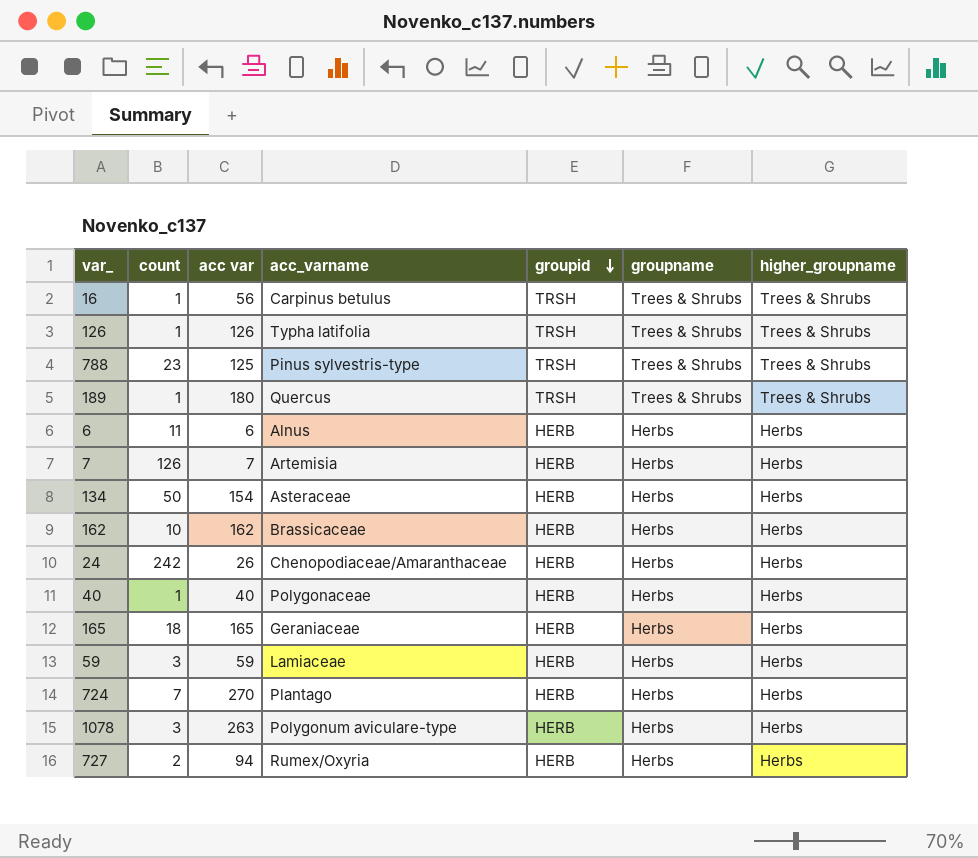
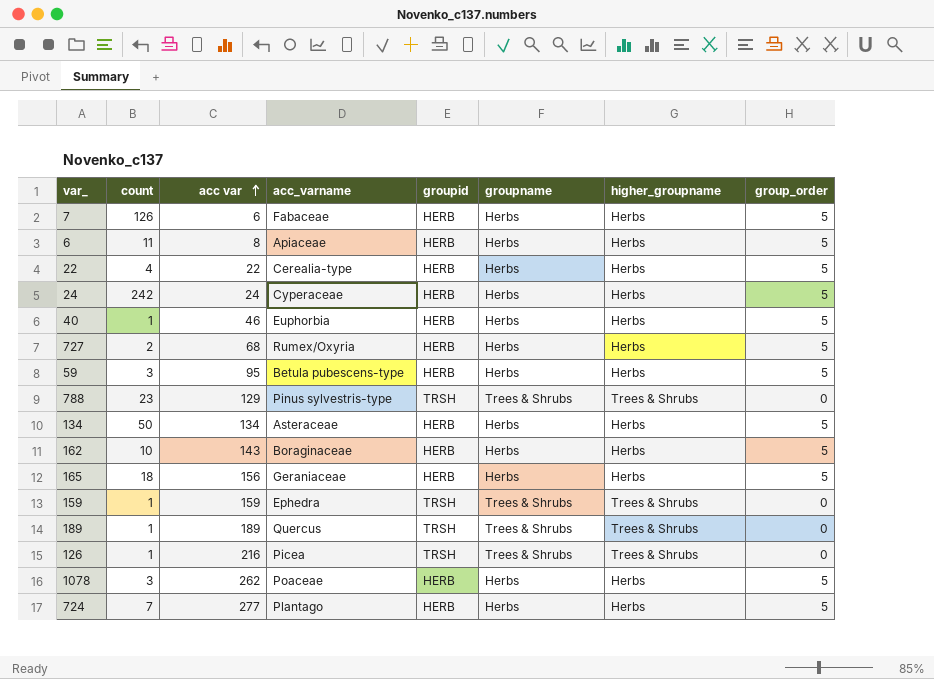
row order: groupid descending -> acc var ascending
column group_order | position: none -> 8
row 16: 1 | 56 | Carpinus betulus | TRSH | Trees & Shrubs | Trees & Shrubs -> none
7 | acc var: 7 -> 6
7 | acc_varname: Artemisia -> Fabaceae
6 | acc var: 6 -> 8
6 | acc_varname: Alnus -> Apiaceae
row 22: none -> 4 | 22 | Cerealia-type | HERB | Herbs | Herbs | 5
24 | acc var: 26 -> 24
24 | acc_varname: Chenopodiaceae/Amaranthaceae -> Cyperaceae
40 | acc var: 40 -> 46
40 | acc_varname: Polygonaceae -> Euphorbia
727 | acc var: 94 -> 68
59 | acc var: 59 -> 95
59 | acc_varname: Lamiaceae -> Betula pubescens-type
788 | acc var: 125 -> 129
134 | acc var: 154 -> 134
162 | acc var: 162 -> 143
162 | acc_varname: Brassicaceae -> Boraginaceae
165 | acc var: 165 -> 156
row 159: none -> 1 | 159 | Ephedra | TRSH | Trees & Shrubs | Trees & Shrubs | 0
189 | acc var: 180 -> 189
126 | acc var: 126 -> 216
126 | acc_varname: Typha latifolia -> Picea
1078 | acc var: 263 -> 262
1078 | acc_varname: Polygonum aviculare-type -> Poaceae
724 | acc var: 270 -> 277

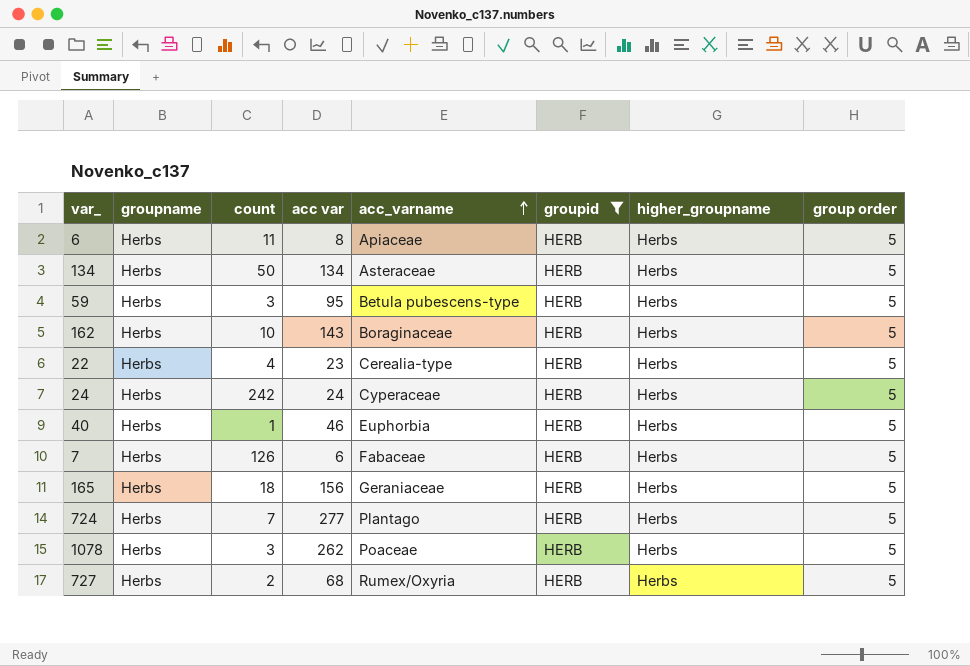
filter: none -> groupid = HERB
row order: acc var ascending -> acc_varname ascending
column groupname | position: 6 -> 2
column name: group_order -> group order
22 | acc var: 22 -> 23

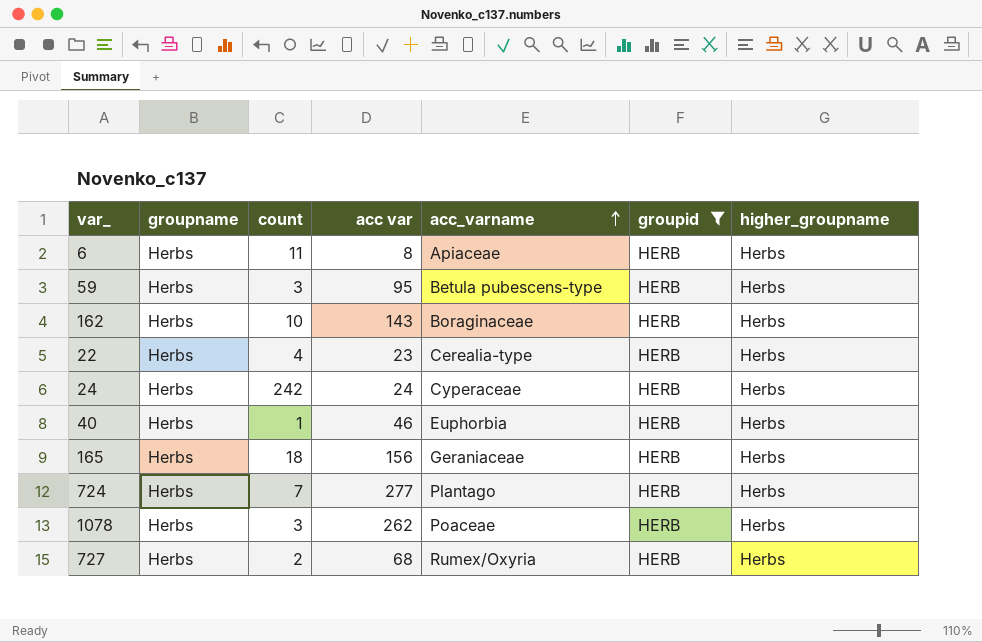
column group order | position: 8 -> none
row 134: Herbs | 50 | 134 | Asteraceae | HERB | Herbs | 5 -> none
row 7: Herbs | 126 | 6 | Fabaceae | HERB | Herbs | 5 -> none

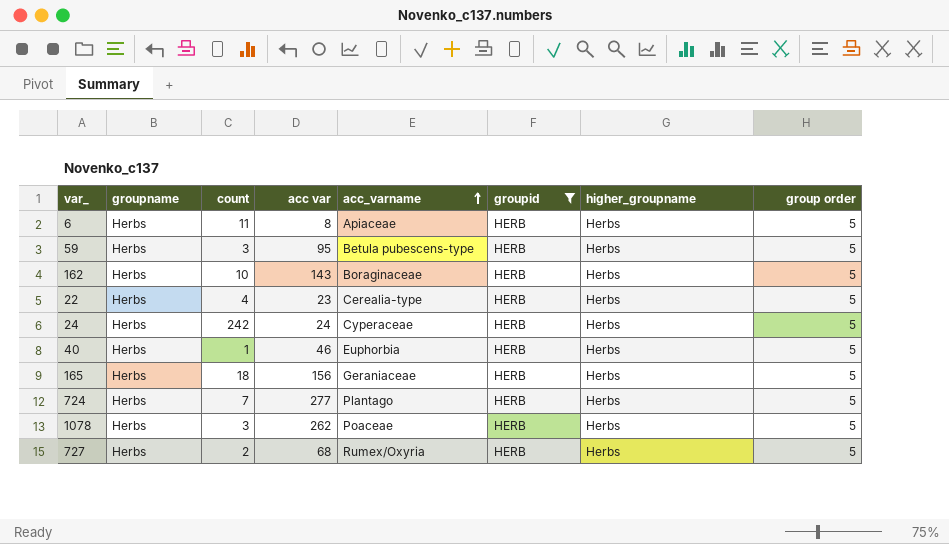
column group order | position: none -> 8

